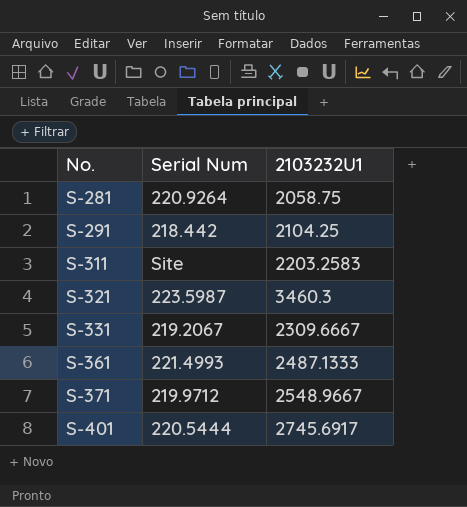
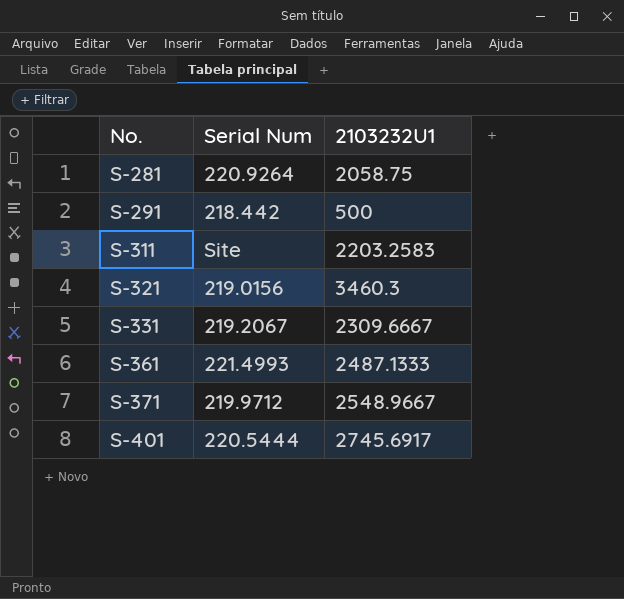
S-291 | 2103232U1: 2104.25 -> 500
S-321 | Serial Num: 223.5987 -> 219.0156

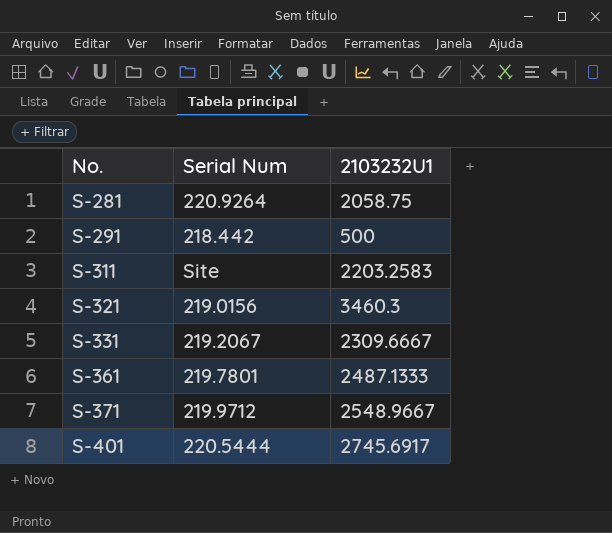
S-361 | Serial Num: 221.4993 -> 219.7801

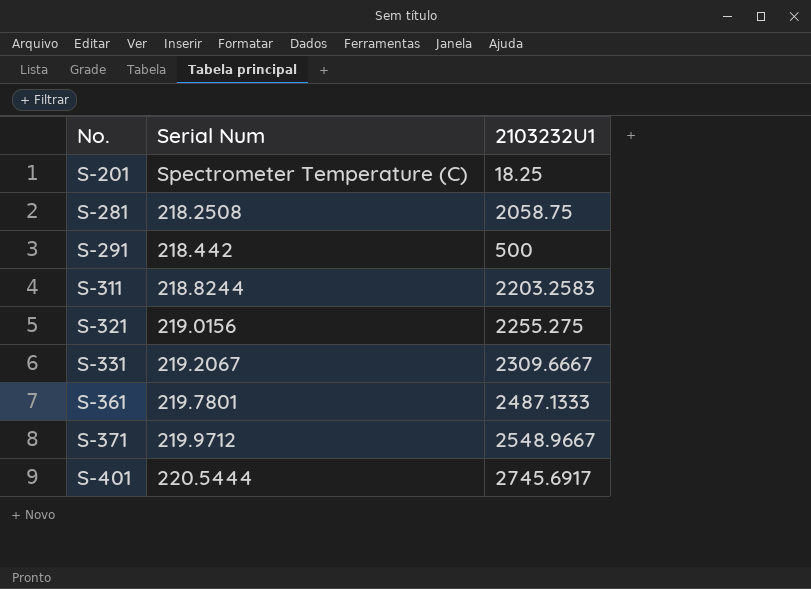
row S-201: none -> Spectrometer Temperature (C) | 18.25
S-281 | Serial Num: 220.9264 -> 218.2508
S-311 | Serial Num: Site -> 218.8244
S-321 | 2103232U1: 3460.3 -> 2255.275

